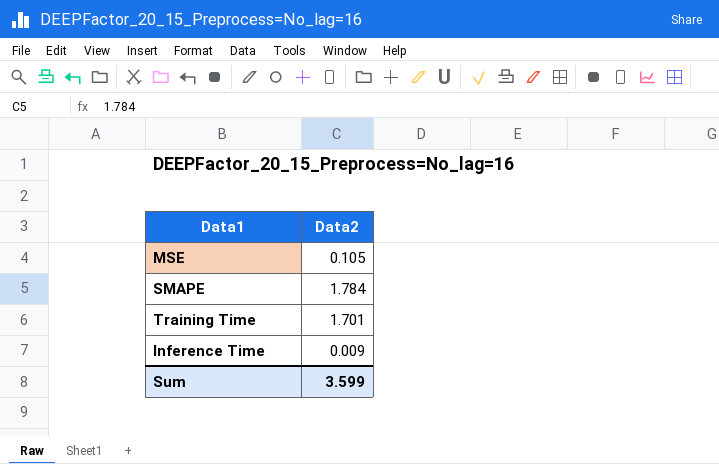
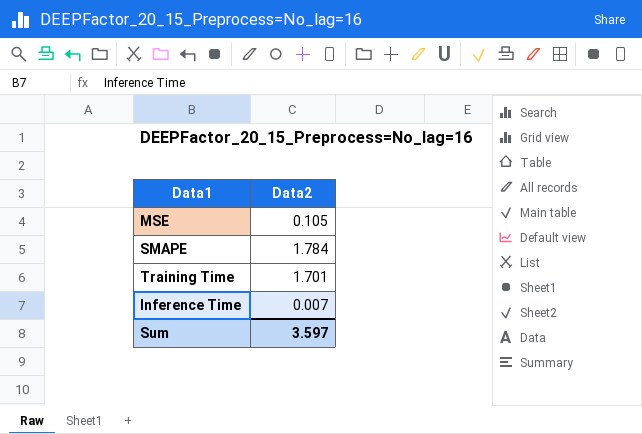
Inference Time | Data2: 0.009 -> 0.007
Sum | Data2: 3.599 -> 3.597

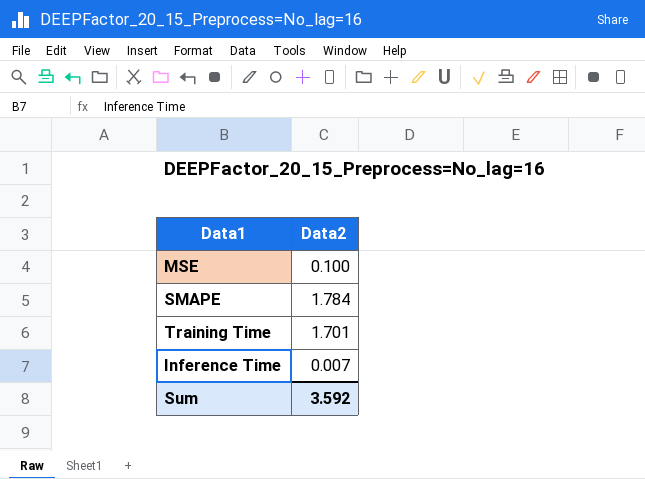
MSE | Data2: 0.105 -> 0.100
Sum | Data2: 3.597 -> 3.592

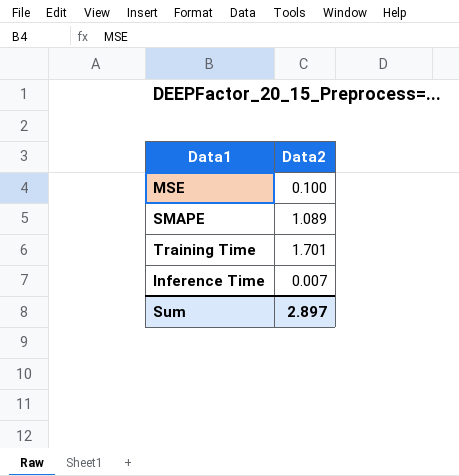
SMAPE | Data2: 1.784 -> 1.089
Sum | Data2: 3.592 -> 2.897

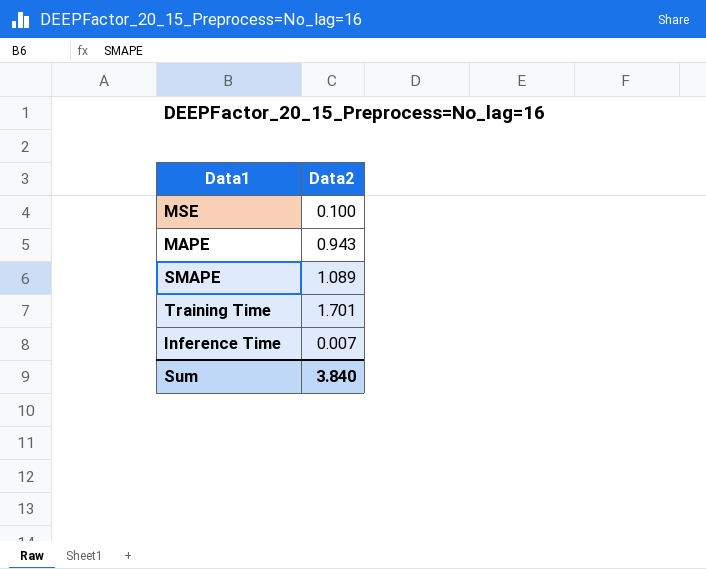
row MAPE: none -> 0.943
Sum | Data2: 2.897 -> 3.840

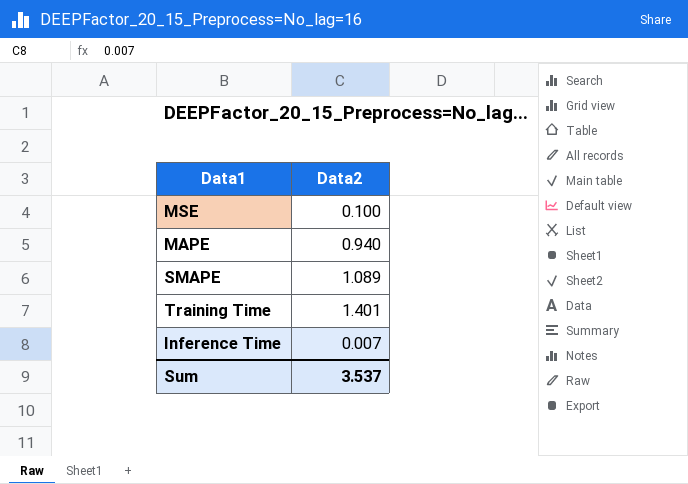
MAPE | Data2: 0.943 -> 0.940
Training Time | Data2: 1.701 -> 1.401
Sum | Data2: 3.840 -> 3.537

